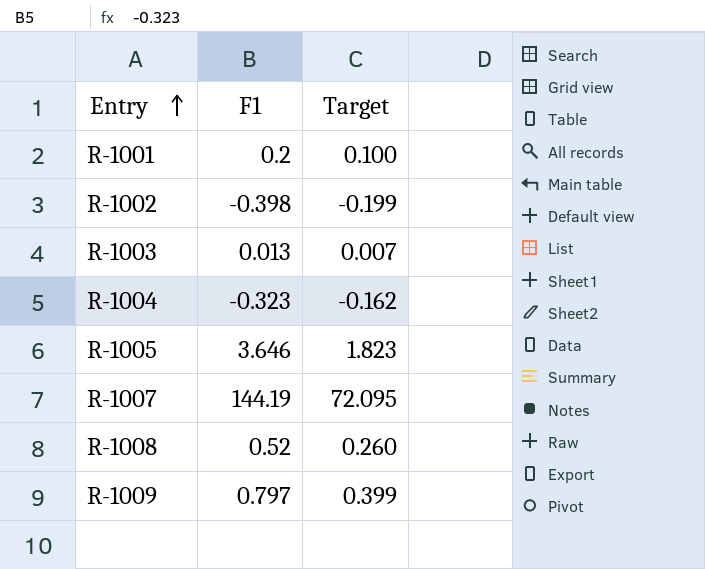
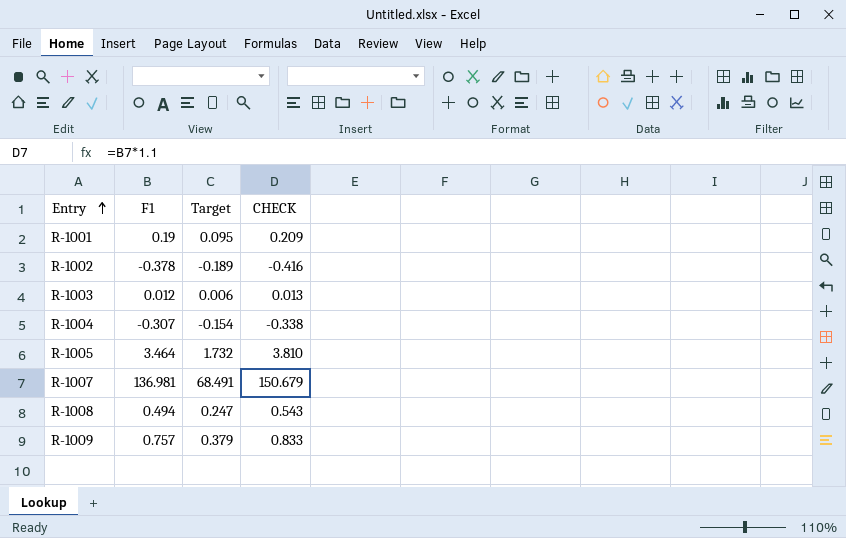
column CHECK | formula: none -> [F1] * 1.1
R-1001 | F1: 0.2 -> 0.19
R-1001 | Target: 0.100 -> 0.095
R-1002 | F1: -0.398 -> -0.378
R-1002 | Target: -0.199 -> -0.189
R-1003 | F1: 0.013 -> 0.012
R-1003 | Target: 0.007 -> 0.006
R-1004 | F1: -0.323 -> -0.307
R-1004 | Target: -0.162 -> -0.154
R-1005 | F1: 3.646 -> 3.464
R-1005 | Target: 1.823 -> 1.732
R-1007 | F1: 144.19 -> 136.981
R-1007 | Target: 72.095 -> 68.491
R-1008 | F1: 0.52 -> 0.494
R-1008 | Target: 0.260 -> 0.247
R-1009 | F1: 0.797 -> 0.757
R-1009 | Target: 0.399 -> 0.379

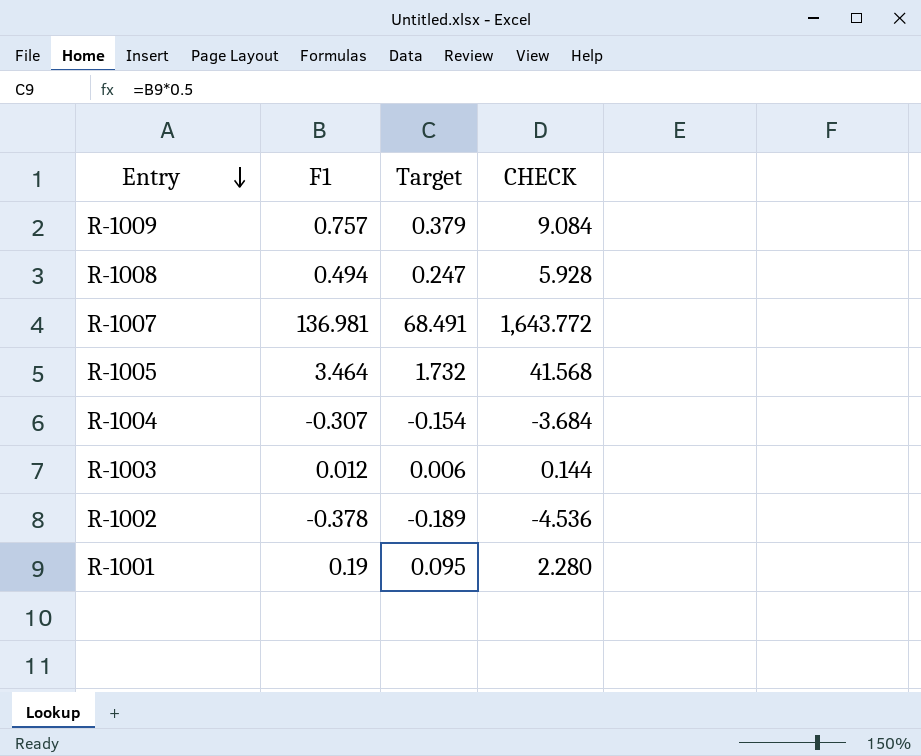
row order: Entry ascending -> Entry descending
column CHECK | formula: [F1] * 1.1 -> [F1] * 12

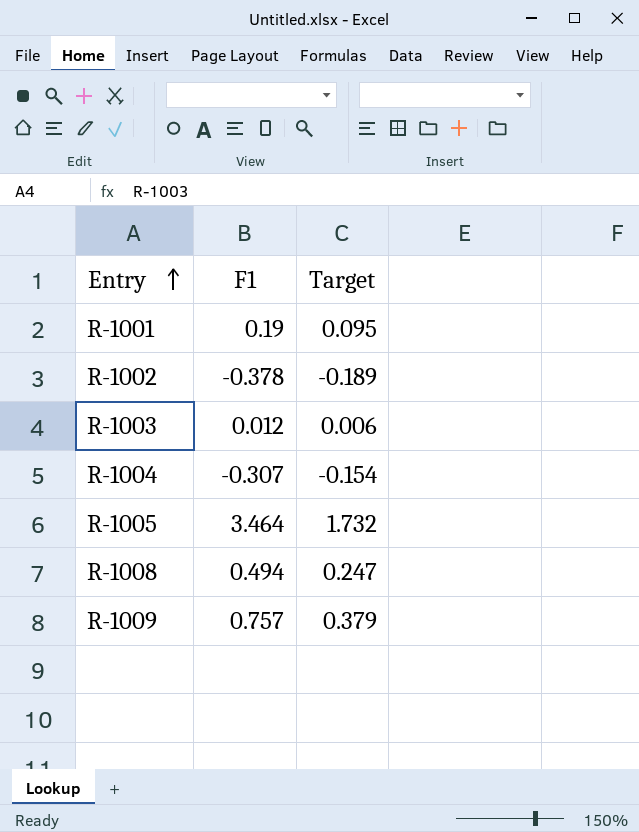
row order: Entry descending -> Entry ascending
column CHECK | formula: [F1] * 12 -> none
row R-1007: 136.981 | 68.491 | 1,643.772 -> none

